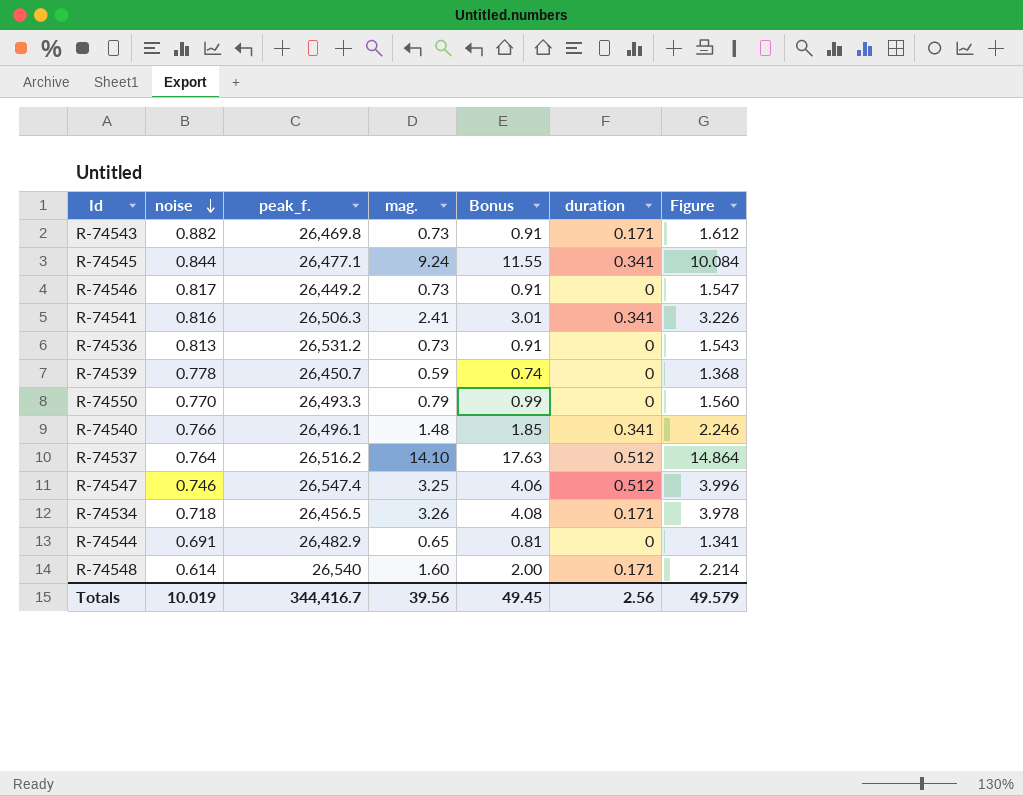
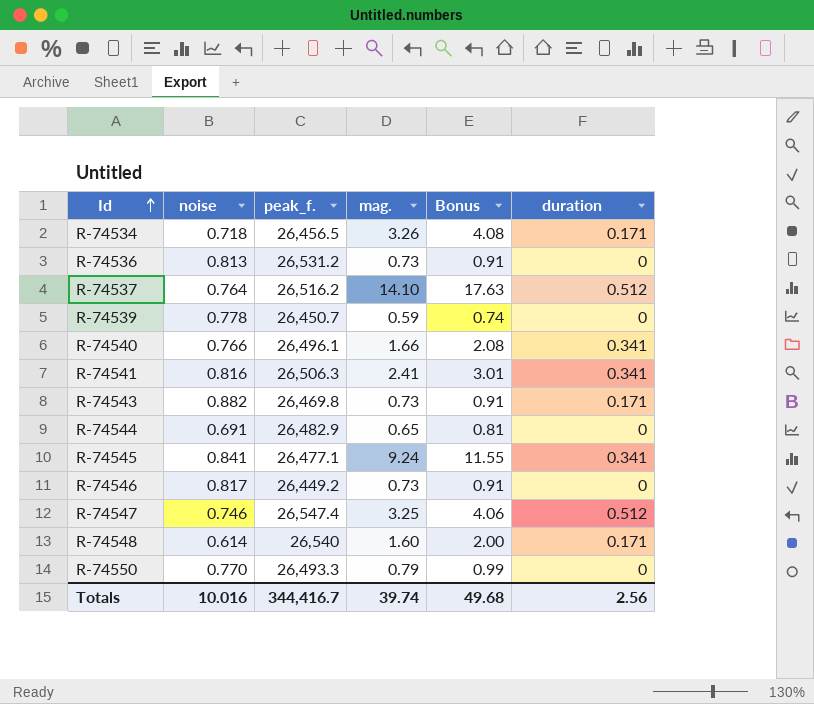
row order: noise descending -> Id ascending
column Figure | formula: [noise] + [mag.] -> none
R-74540 | mag.: 1.48 -> 1.66
R-74540 | Bonus: 1.85 -> 2.08
R-74545 | noise: 0.844 -> 0.841
Totals | noise: 10.019 -> 10.016
Totals | mag.: 39.56 -> 39.74
Totals | Bonus: 49.45 -> 49.68

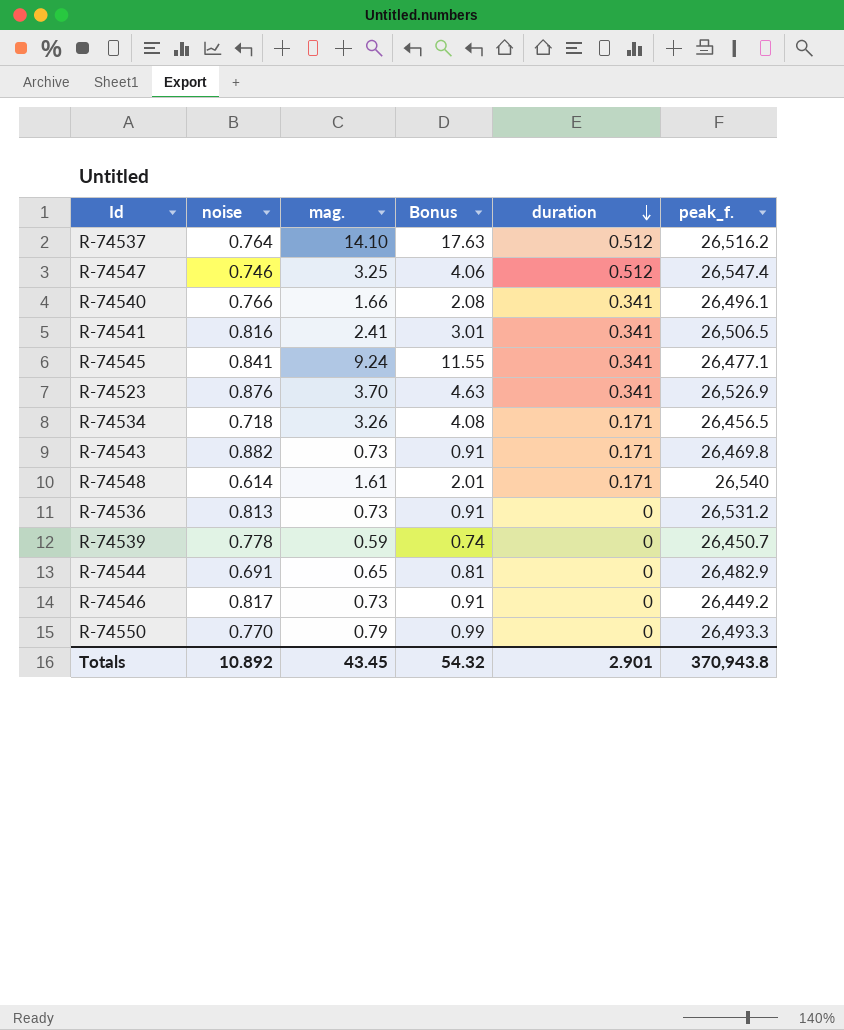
row order: Id ascending -> duration descending
column peak_f. | position: 3 -> 6
R-74541 | peak_f.: 26,506.3 -> 26,506.5
row R-74523: none -> 0.876 | 3.70 | 4.63 | 0.341 | 26,526.9
R-74548 | mag.: 1.60 -> 1.61
R-74548 | Bonus: 2.00 -> 2.01
Totals | noise: 10.016 -> 10.892
Totals | mag.: 39.74 -> 43.45
Totals | Bonus: 49.68 -> 54.32
Totals | duration: 2.56 -> 2.901
Totals | peak_f.: 344,416.7 -> 370,943.8

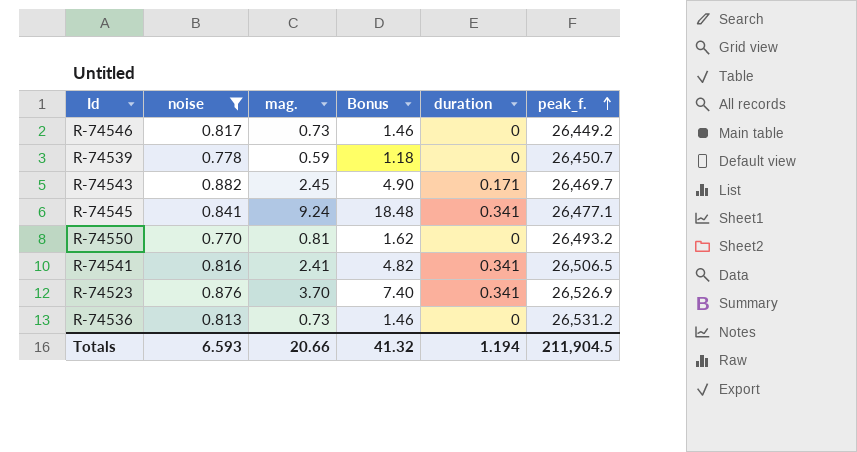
filter: none -> noise >= 0.770
row order: duration descending -> peak_f. ascending
column Bonus | formula: [mag.] * 1.25 -> [mag.] * 2
R-74543 | mag.: 0.73 -> 2.45
R-74543 | peak_f.: 26,469.8 -> 26,469.7
R-74550 | mag.: 0.79 -> 0.81
R-74550 | peak_f.: 26,493.3 -> 26,493.2
Totals | noise: 10.892 -> 6.593
Totals | mag.: 43.45 -> 20.66
Totals | Bonus: 54.32 -> 41.32
Totals | duration: 2.901 -> 1.194
Totals | peak_f.: 370,943.8 -> 211,904.5

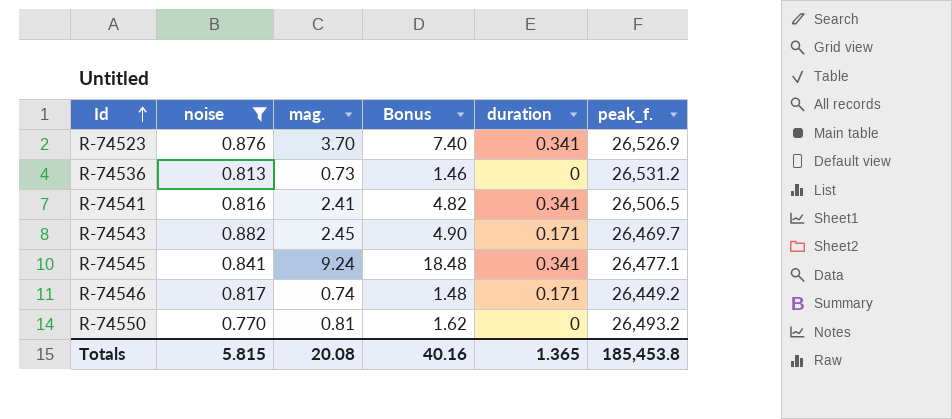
row order: peak_f. ascending -> Id ascending
row R-74539: 0.778 | 0.59 | 1.18 | 0 | 26,450.7 -> none
R-74546 | mag.: 0.73 -> 0.74
R-74546 | Bonus: 1.46 -> 1.48
R-74546 | duration: 0 -> 0.171
Totals | noise: 6.593 -> 5.815
Totals | mag.: 20.66 -> 20.08
Totals | Bonus: 41.32 -> 40.16
Totals | duration: 1.194 -> 1.365
Totals | peak_f.: 211,904.5 -> 185,453.8

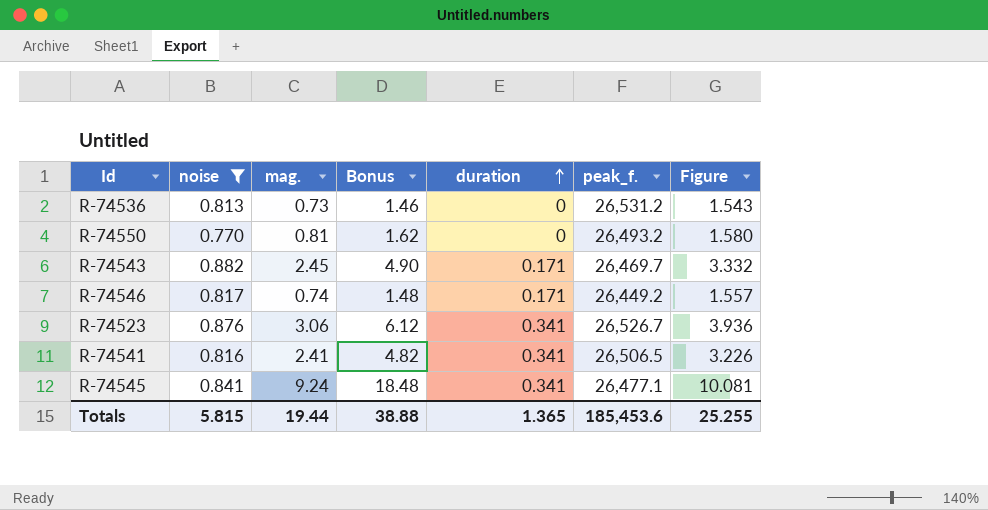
row order: Id ascending -> duration ascending
column Figure | formula: none -> [noise] + [mag.]
R-74523 | mag.: 3.70 -> 3.06
R-74523 | Bonus: 7.40 -> 6.12
R-74523 | peak_f.: 26,526.9 -> 26,526.7
Totals | mag.: 20.08 -> 19.44
Totals | Bonus: 40.16 -> 38.88
Totals | peak_f.: 185,453.8 -> 185,453.6

